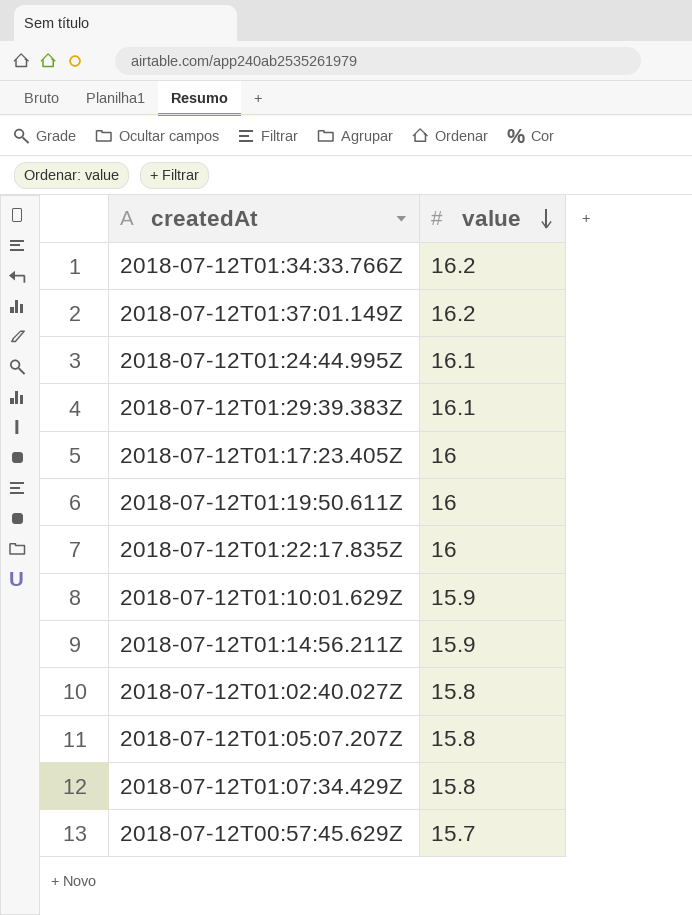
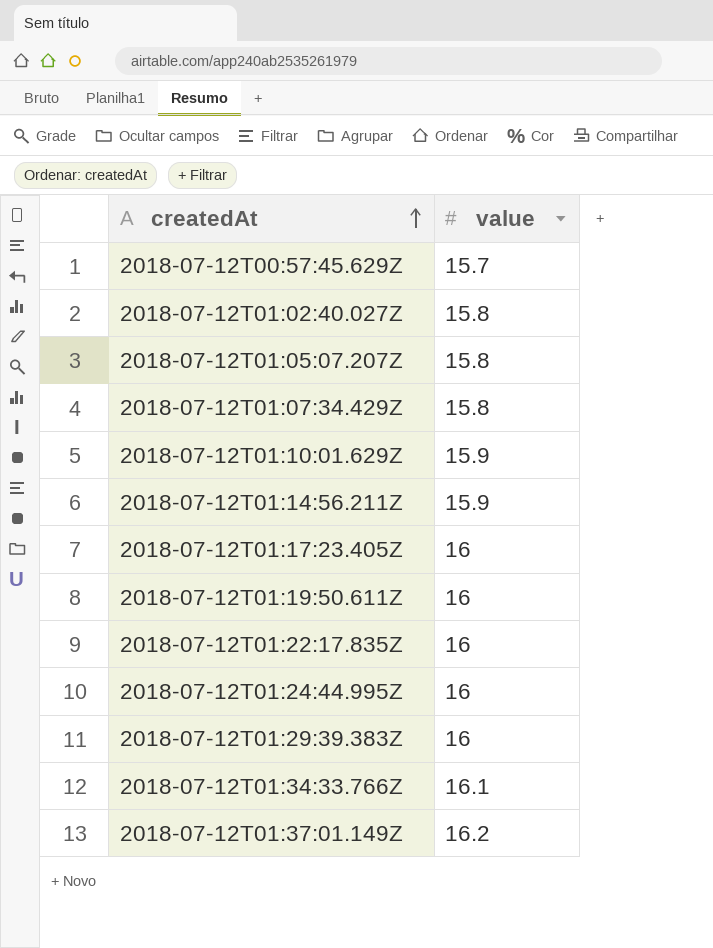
row order: value descending -> createdAt ascending
2018-07-12T01:24:44.995Z | value: 16.1 -> 16
2018-07-12T01:29:39.383Z | value: 16.1 -> 16
2018-07-12T01:34:33.766Z | value: 16.2 -> 16.1

